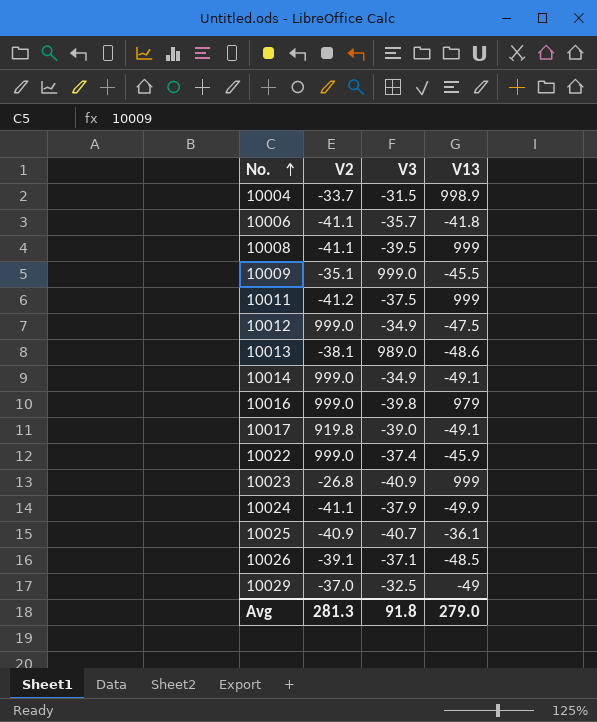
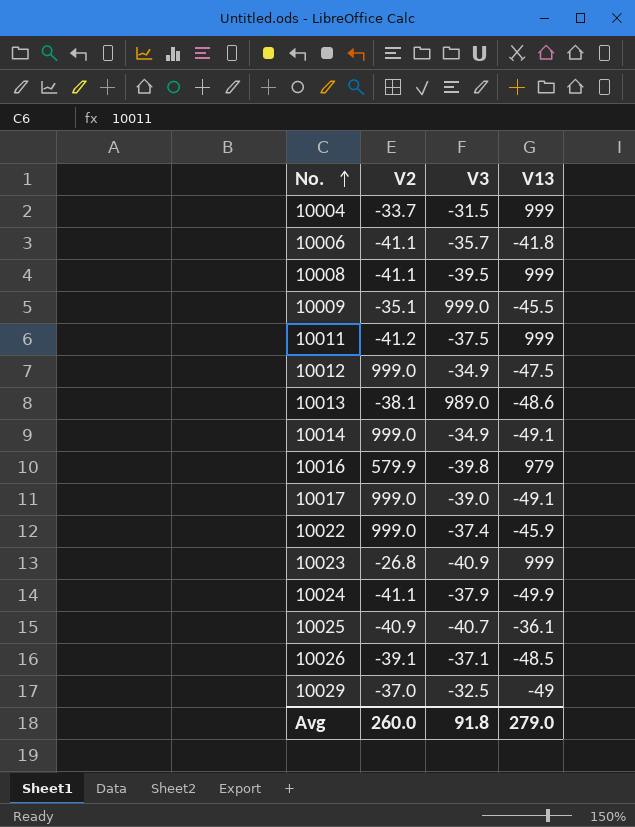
10004 | V13: 998.9 -> 999
10016 | V2: 999.0 -> 579.9
10017 | V2: 919.8 -> 999.0
Avg | V2: 281.3 -> 260.0

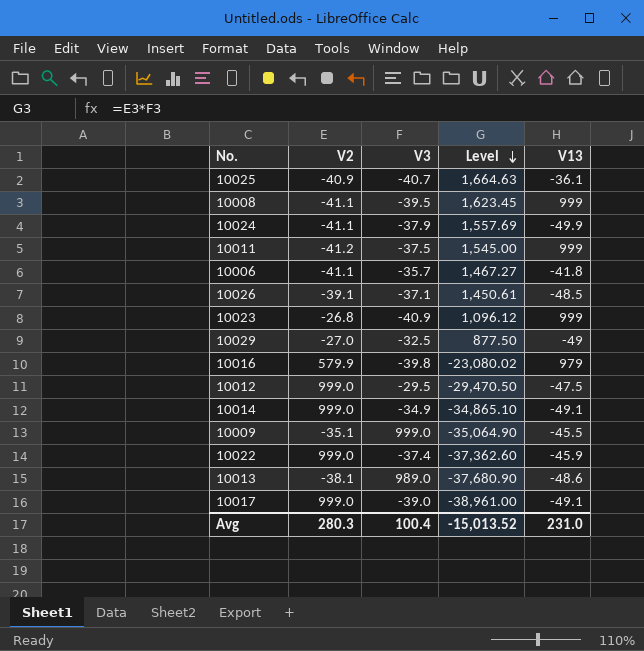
row order: No. ascending -> Level descending
column Level | formula: none -> [V2] * [V3]
row 10004: -33.7 | -31.5 | 999 -> none
10029 | V2: -37.0 -> -27.0
10012 | V3: -34.9 -> -29.5
Avg | V2: 260.0 -> 280.3
Avg | V3: 91.8 -> 100.4
Avg | V13: 279.0 -> 231.0

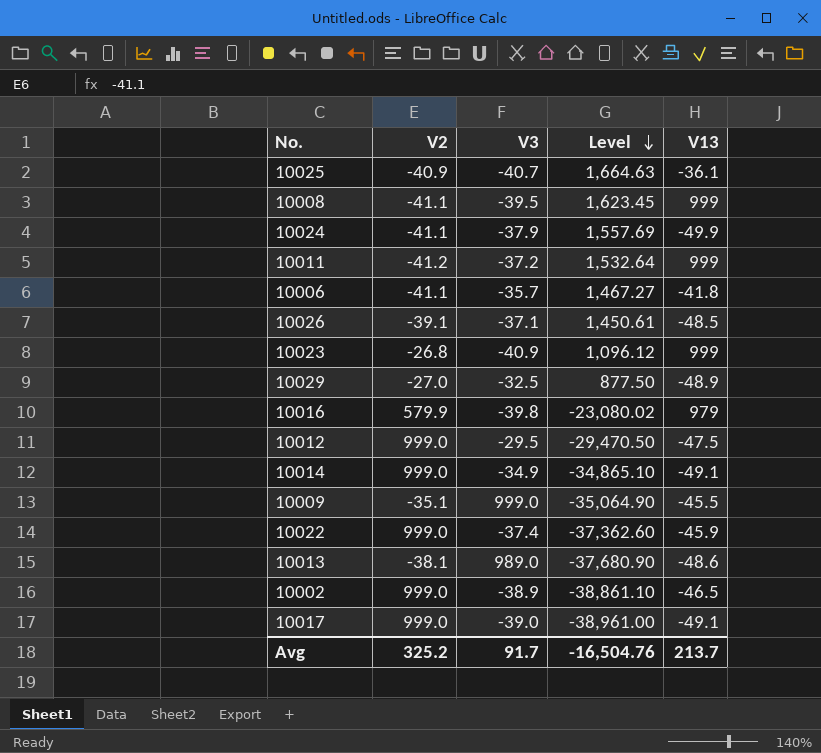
10011 | V3: -37.5 -> -37.2
10011 | Level: 1,545.00 -> 1,532.64
10029 | V13: -49 -> -48.9
row 10002: none -> 999.0 | -38.9 | -38,861.10 | -46.5
Avg | V2: 280.3 -> 325.2
Avg | V3: 100.4 -> 91.7
Avg | Level: -15,013.52 -> -16,504.76
Avg | V13: 231.0 -> 213.7

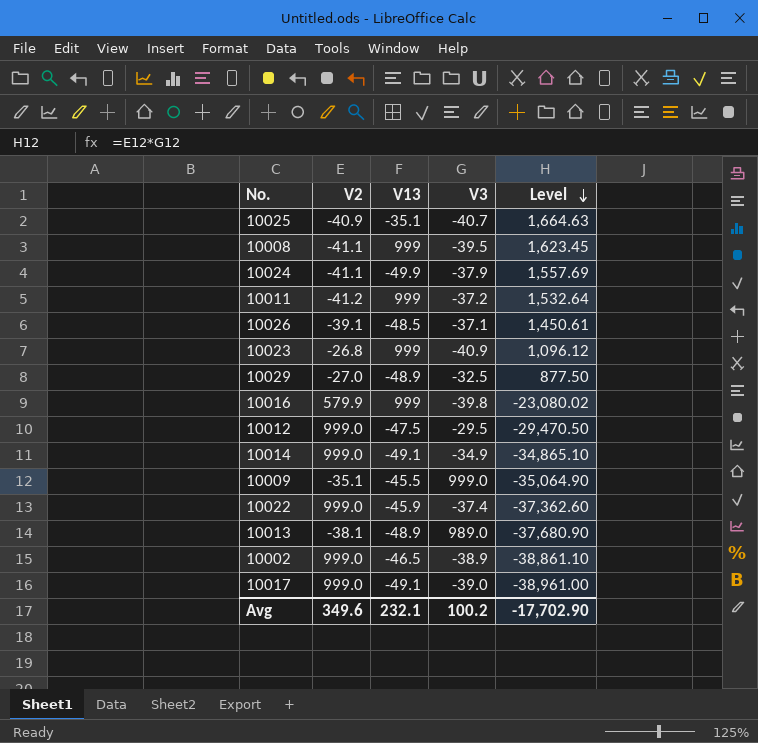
column V13 | position: 5 -> 3
row 10006: -41.1 | -35.7 | 1,467.27 | -41.8 -> none
10025 | V13: -36.1 -> -35.1
10016 | V13: 979 -> 999
10013 | V13: -48.6 -> -48.9
Avg | V2: 325.2 -> 349.6
Avg | V13: 213.7 -> 232.1
Avg | V3: 91.7 -> 100.2
Avg | Level: -16,504.76 -> -17,702.90

